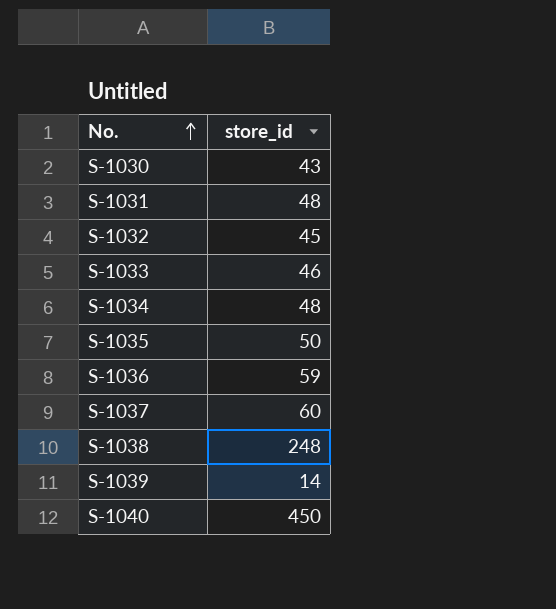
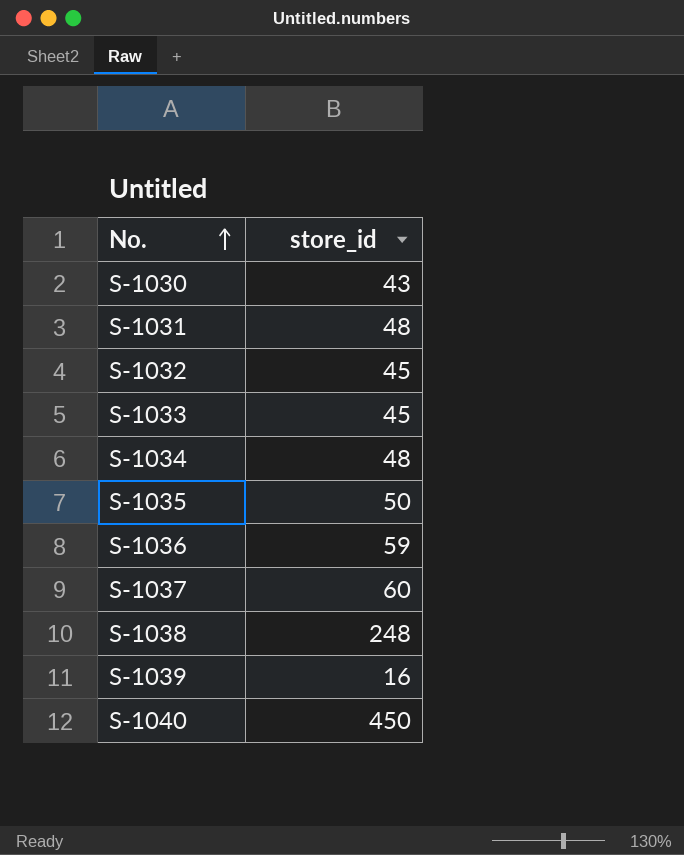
S-1033 | store_id: 46 -> 45
S-1039 | store_id: 14 -> 16

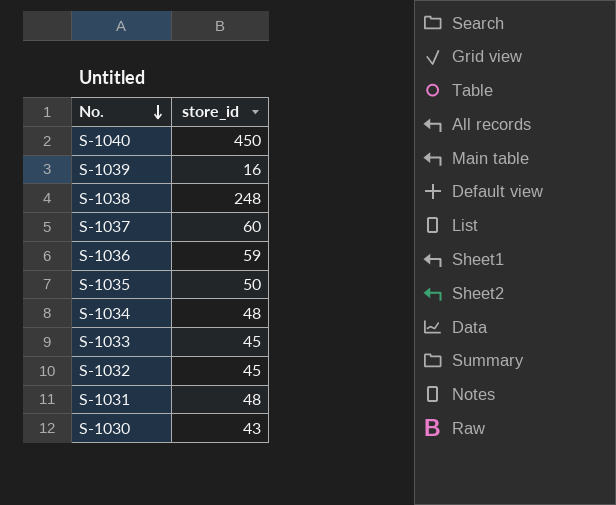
row order: No. ascending -> No. descending

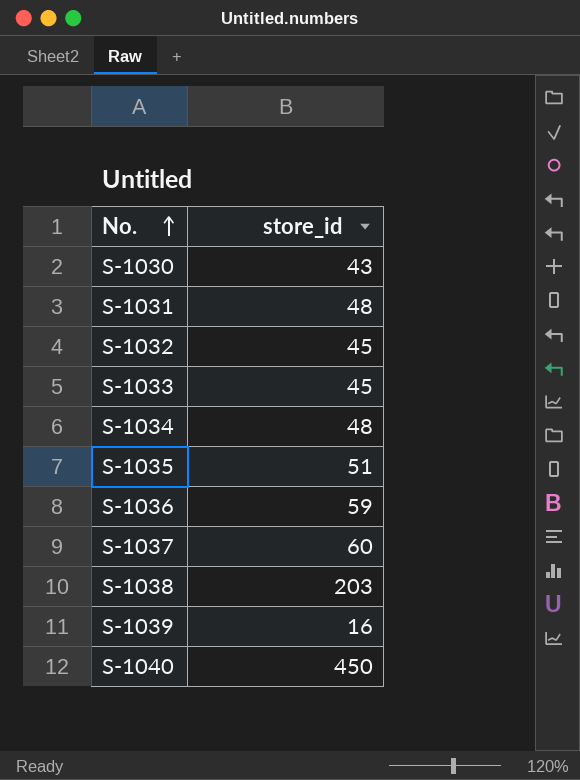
row order: No. descending -> No. ascending
S-1035 | store_id: 50 -> 51
S-1038 | store_id: 248 -> 203

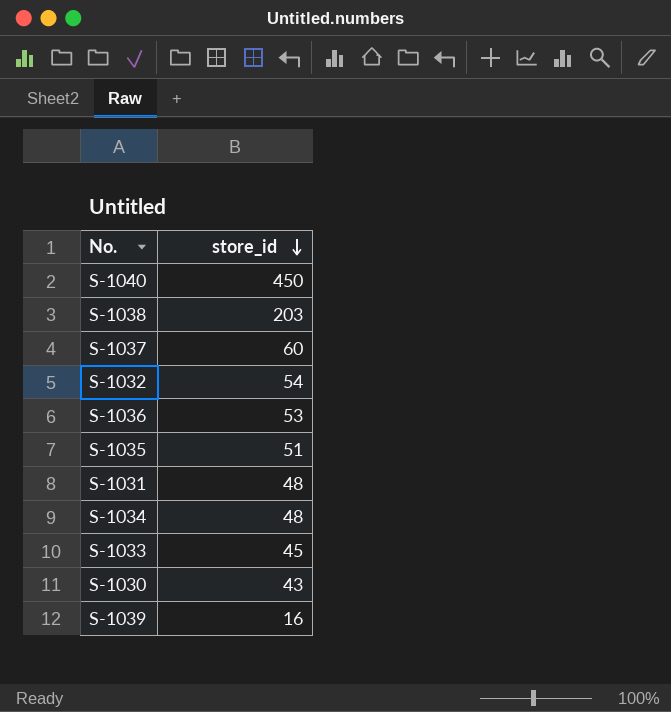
row order: No. ascending -> store_id descending
S-1032 | store_id: 45 -> 54
S-1036 | store_id: 59 -> 53

